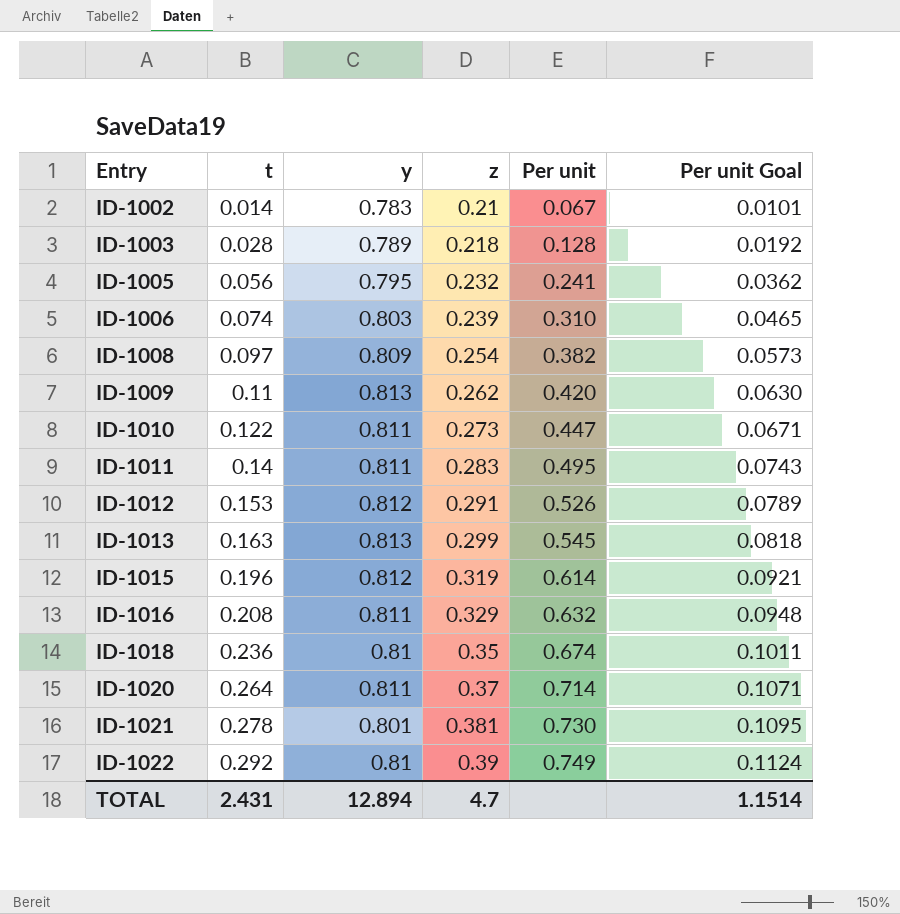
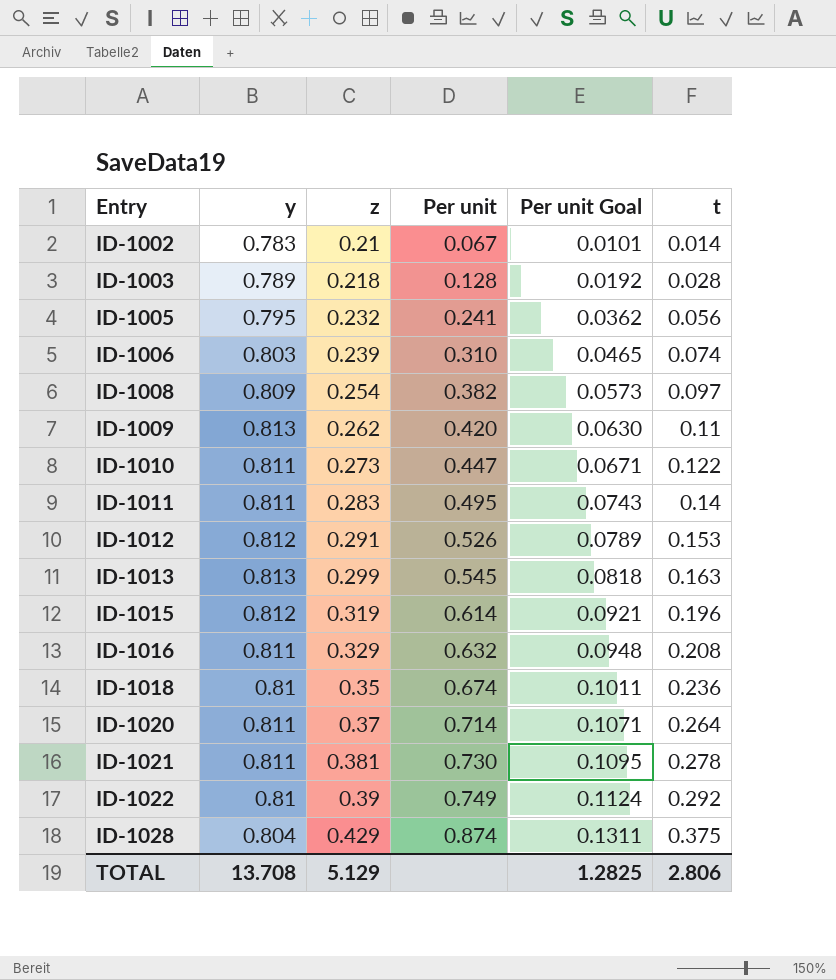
column t | position: 2 -> 6
ID-1021 | y: 0.801 -> 0.811
row ID-1028: none -> 0.804 | 0.429 | 0.874 | 0.1311 | 0.375
TOTAL | y: 12.894 -> 13.708
TOTAL | z: 4.7 -> 5.129
TOTAL | Per unit Goal: 1.1514 -> 1.2825
TOTAL | t: 2.431 -> 2.806

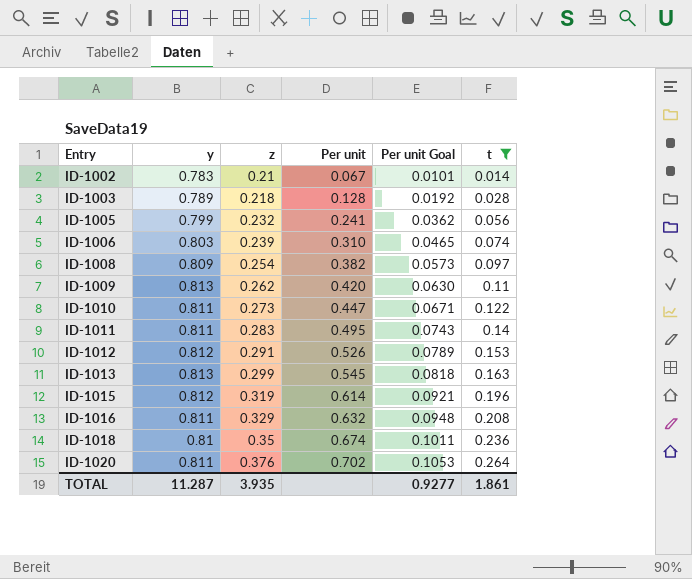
filter: none -> t <= 0.264
ID-1005 | y: 0.795 -> 0.799
ID-1020 | z: 0.37 -> 0.376
ID-1020 | Per unit: 0.714 -> 0.702
ID-1020 | Per unit Goal: 0.1071 -> 0.1053
TOTAL | y: 13.708 -> 11.287
TOTAL | z: 5.129 -> 3.935
TOTAL | Per unit Goal: 1.2825 -> 0.9277
TOTAL | t: 2.806 -> 1.861

